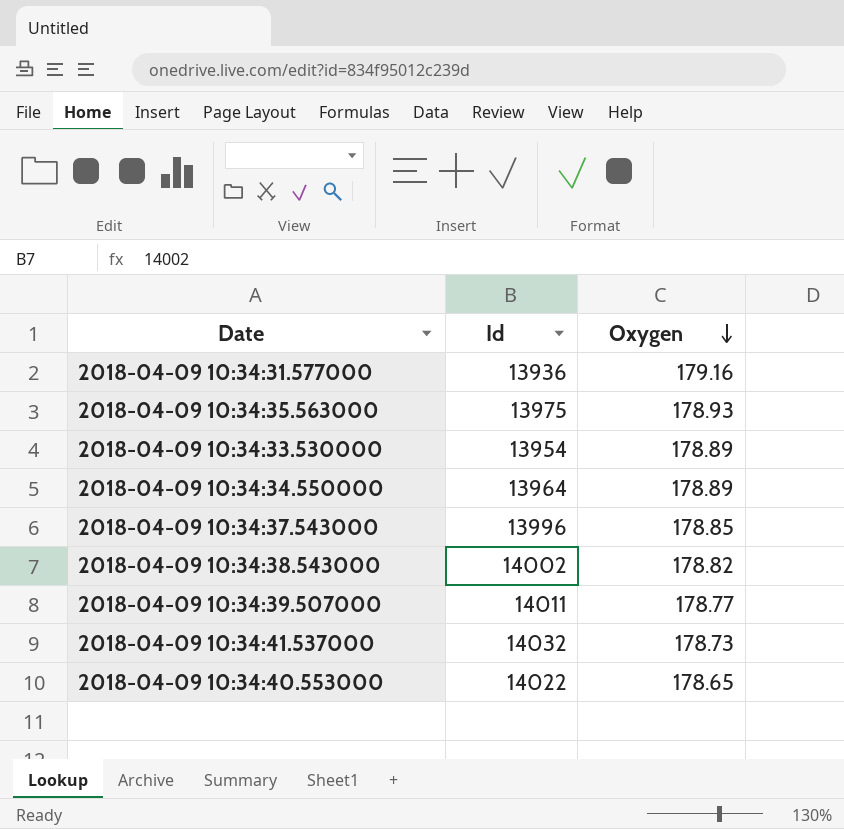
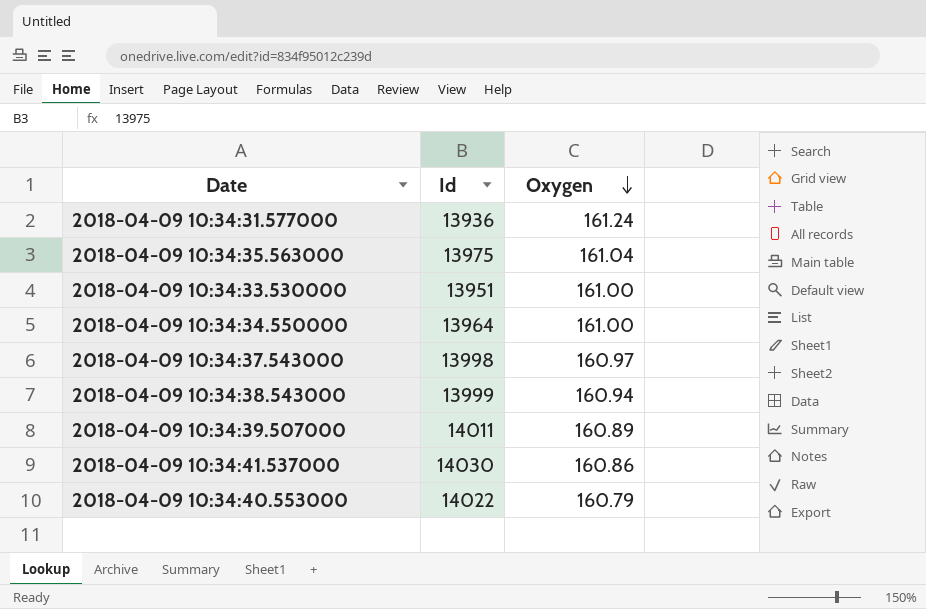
2018-04-09 10:34:31.577000 | Oxygen: 179.16 -> 161.24
2018-04-09 10:34:35.563000 | Oxygen: 178.93 -> 161.04
2018-04-09 10:34:33.530000 | Id: 13954 -> 13951
2018-04-09 10:34:33.530000 | Oxygen: 178.89 -> 161.00
2018-04-09 10:34:34.550000 | Oxygen: 178.89 -> 161.00
2018-04-09 10:34:37.543000 | Id: 13996 -> 13998
2018-04-09 10:34:37.543000 | Oxygen: 178.85 -> 160.97
2018-04-09 10:34:38.543000 | Id: 14002 -> 13999
2018-04-09 10:34:38.543000 | Oxygen: 178.82 -> 160.94
2018-04-09 10:34:39.507000 | Oxygen: 178.77 -> 160.89
2018-04-09 10:34:41.537000 | Id: 14032 -> 14030
2018-04-09 10:34:41.537000 | Oxygen: 178.73 -> 160.86
2018-04-09 10:34:40.553000 | Oxygen: 178.65 -> 160.79

